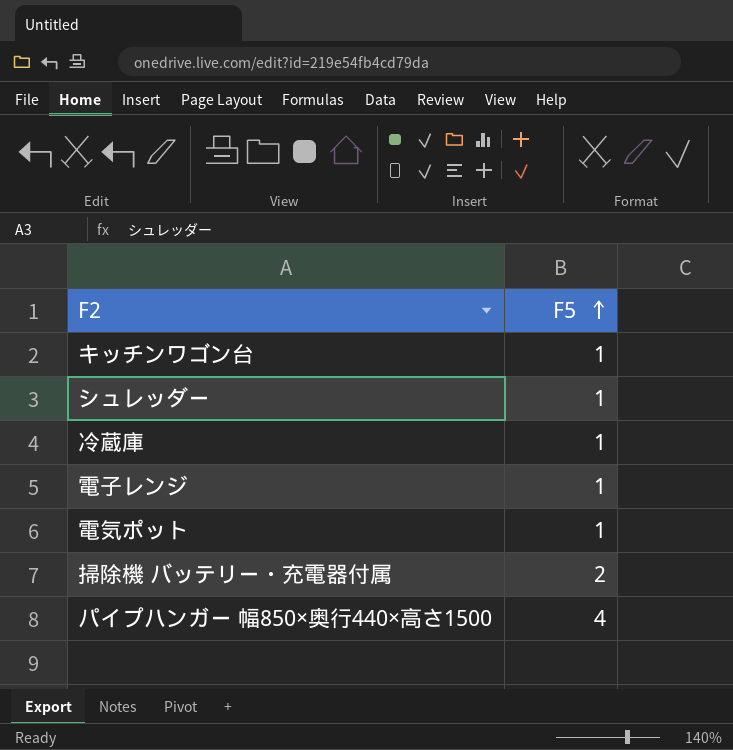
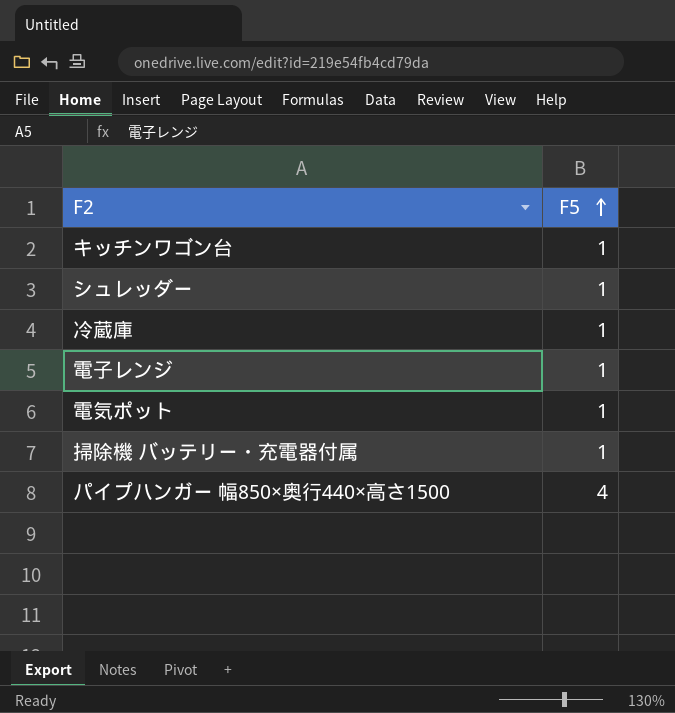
掃除機 バッテリー・充電器付属 | F5: 2 -> 1

